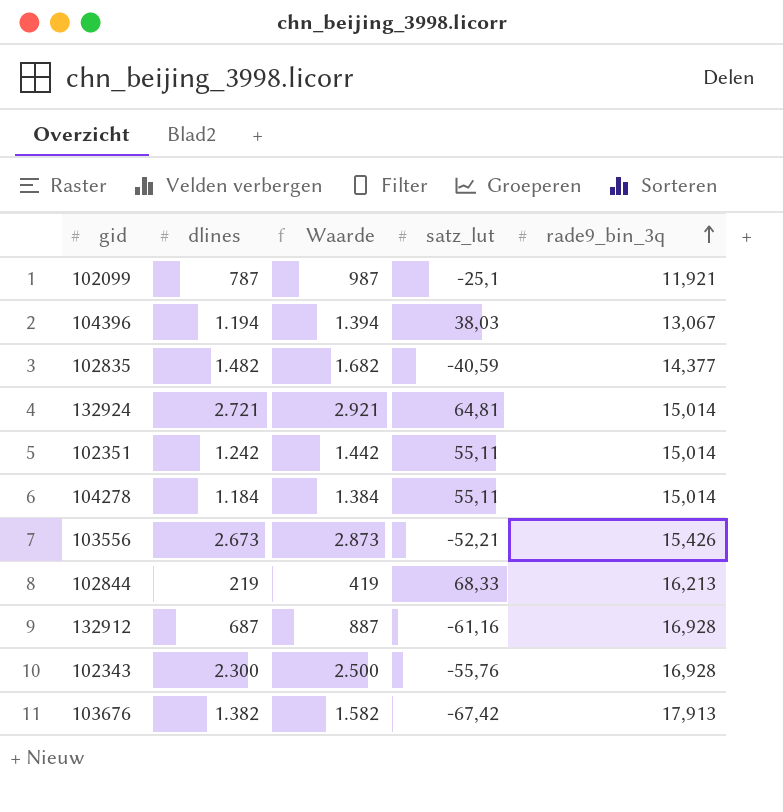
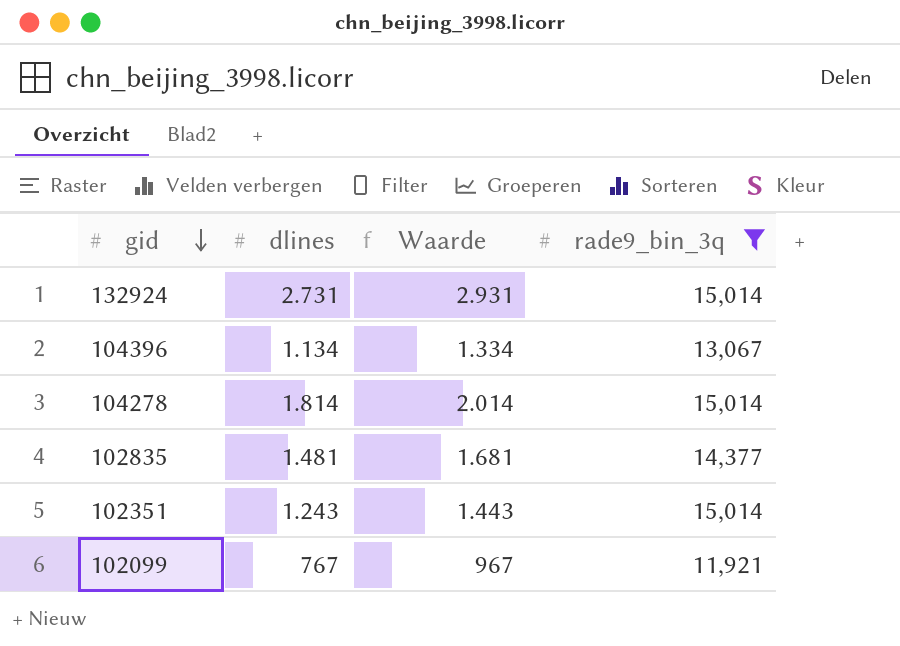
filter: none -> rade9_bin_3q <= 15,014
row order: rade9_bin_3q ascending -> gid descending
column satz_lut | position: 4 -> none
132924 | dlines: 2.721 -> 2.731
132924 | Waarde: 2.921 -> 2.931
104396 | dlines: 1.194 -> 1.134
104396 | Waarde: 1.394 -> 1.334
104278 | dlines: 1.184 -> 1.814
104278 | Waarde: 1.384 -> 2.014
102835 | dlines: 1.482 -> 1.481
102835 | Waarde: 1.682 -> 1.681
102351 | dlines: 1.242 -> 1.243
102351 | Waarde: 1.442 -> 1.443
102099 | dlines: 787 -> 767
102099 | Waarde: 987 -> 967

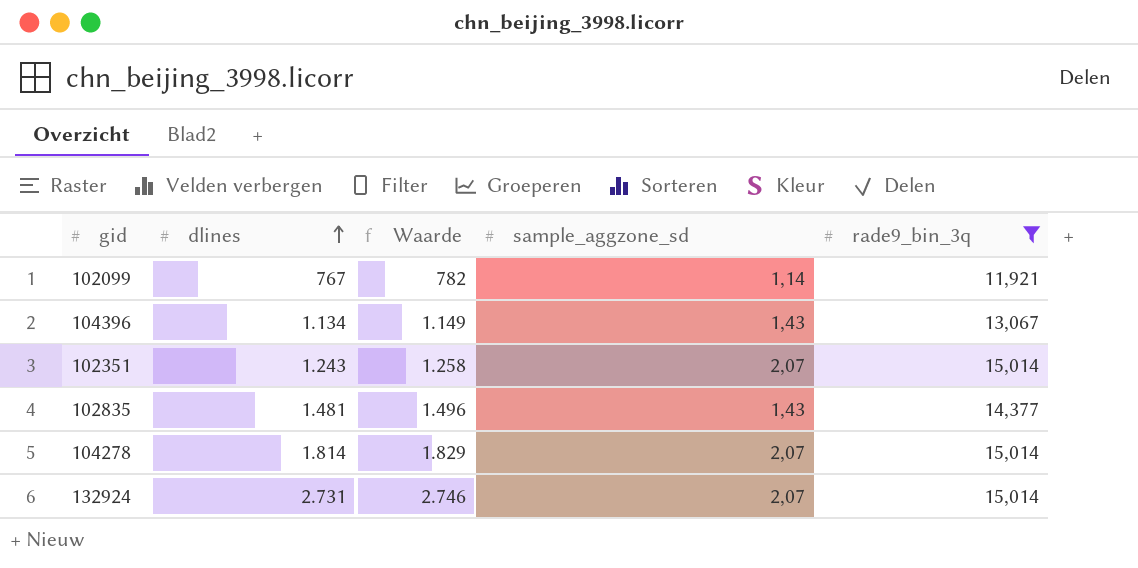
row order: gid descending -> dlines ascending
column Waarde | formula: [dlines] + 200 -> [dlines] + 15
column sample_aggzone_sd | position: none -> 4

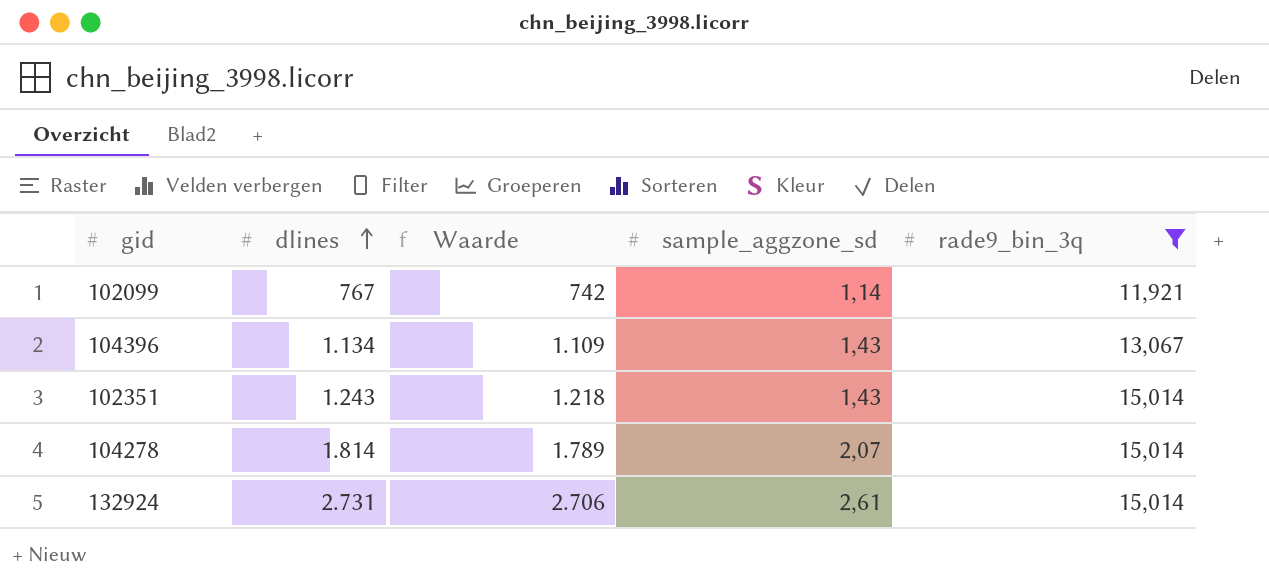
column Waarde | formula: [dlines] + 15 -> [dlines] - 25
row 102835: 1.481 | 1.496 | 1,43 | 14,377 -> none
102351 | sample_aggzone_sd: 2,07 -> 1,43
132924 | sample_aggzone_sd: 2,07 -> 2,61

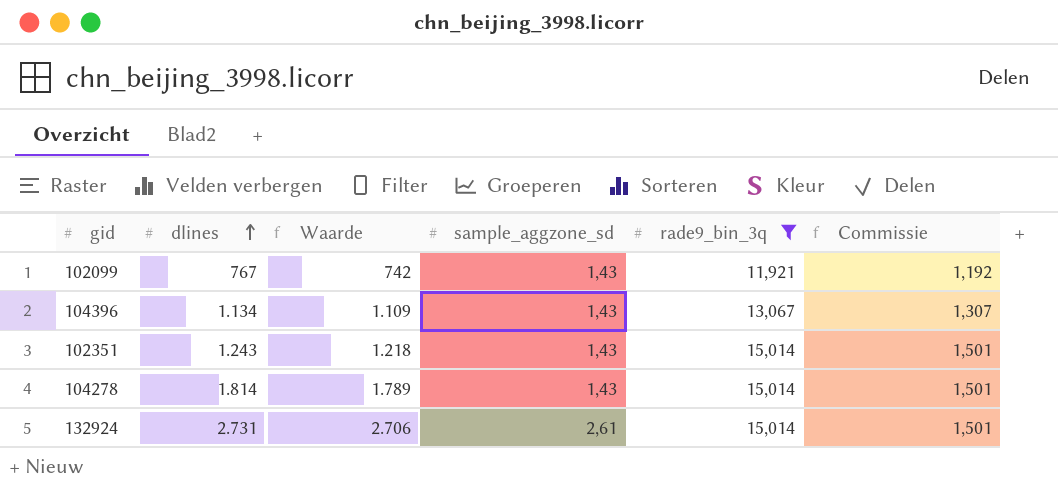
column Commissie | formula: none -> [rade9_bin_3q] * 0,1
102099 | sample_aggzone_sd: 1,14 -> 1,43
104278 | sample_aggzone_sd: 2,07 -> 1,43

